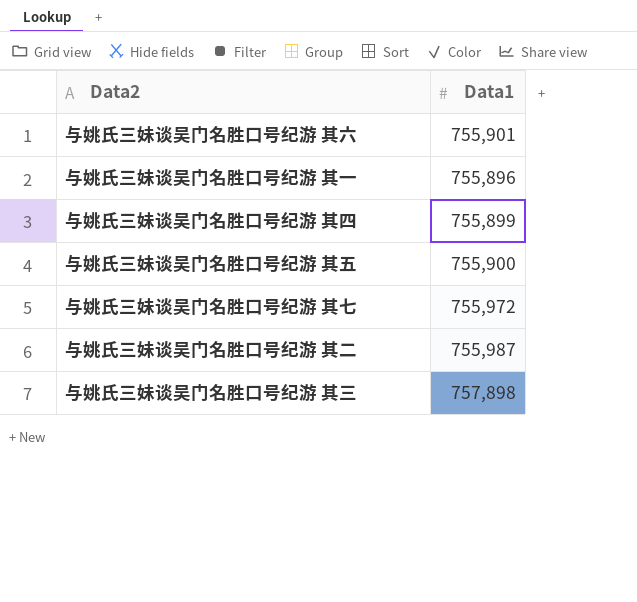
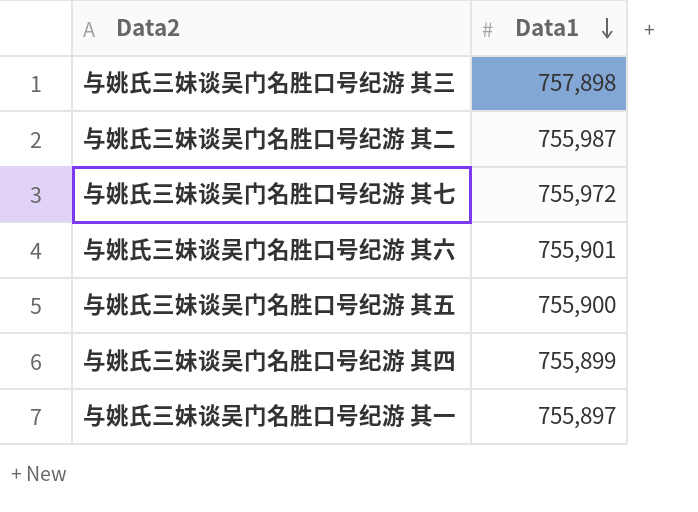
row order: none -> Data1 descending
与姚氏三妹谈吴门名胜口号纪游 其一 | Data1: 755,896 -> 755,897

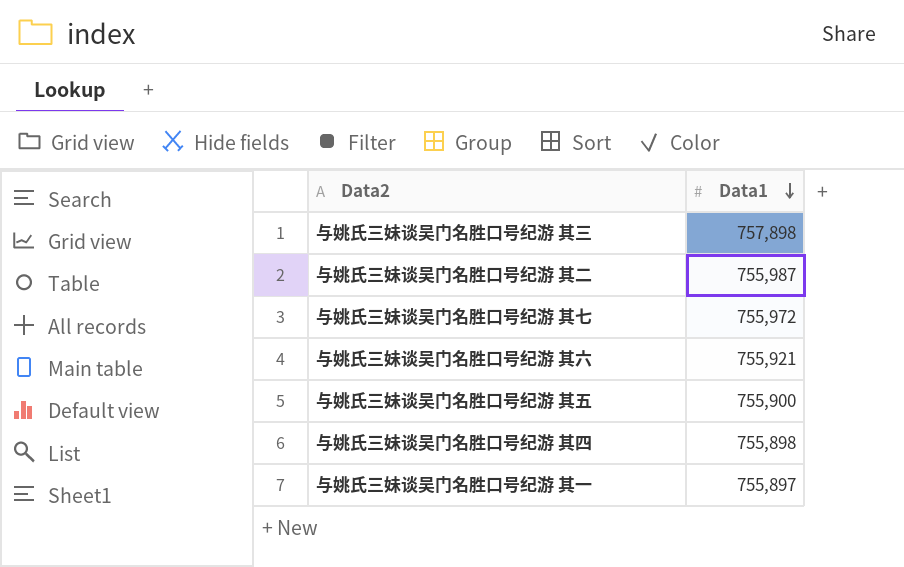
与姚氏三妹谈吴门名胜口号纪游 其六 | Data1: 755,901 -> 755,921
与姚氏三妹谈吴门名胜口号纪游 其四 | Data1: 755,899 -> 755,898

